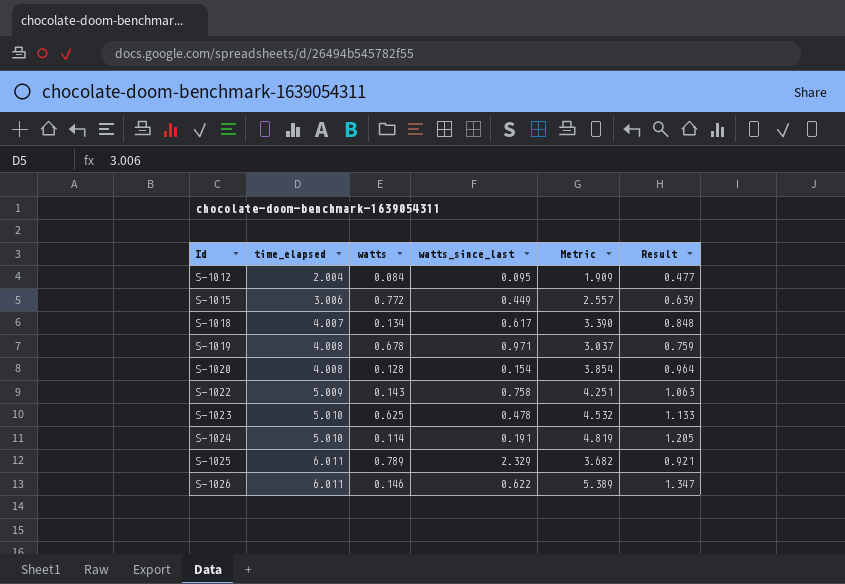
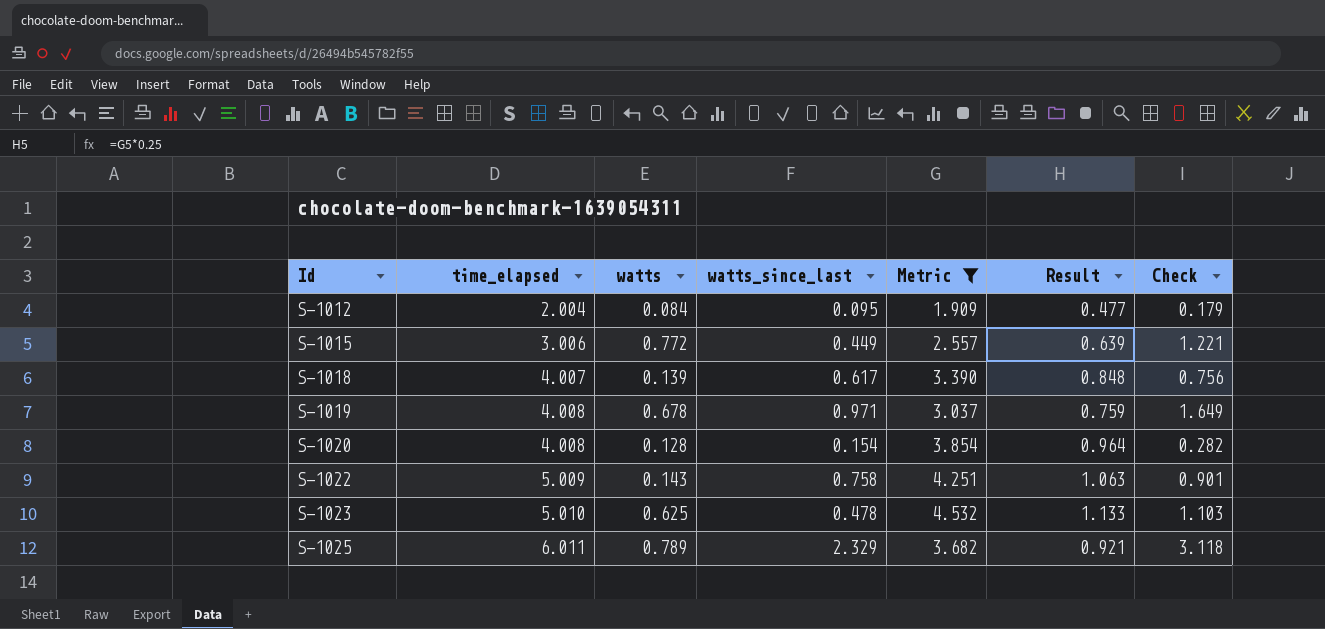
filter: none -> Metric <= 4.532
column Check | formula: none -> [watts] + [watts_since_last]
S-1018 | watts: 0.134 -> 0.139

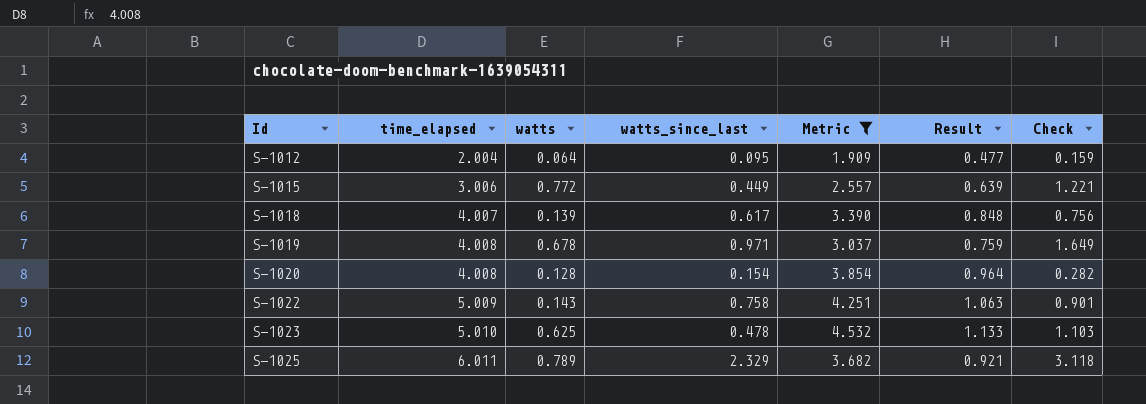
S-1012 | watts: 0.084 -> 0.064
S-1012 | Check: 0.179 -> 0.159

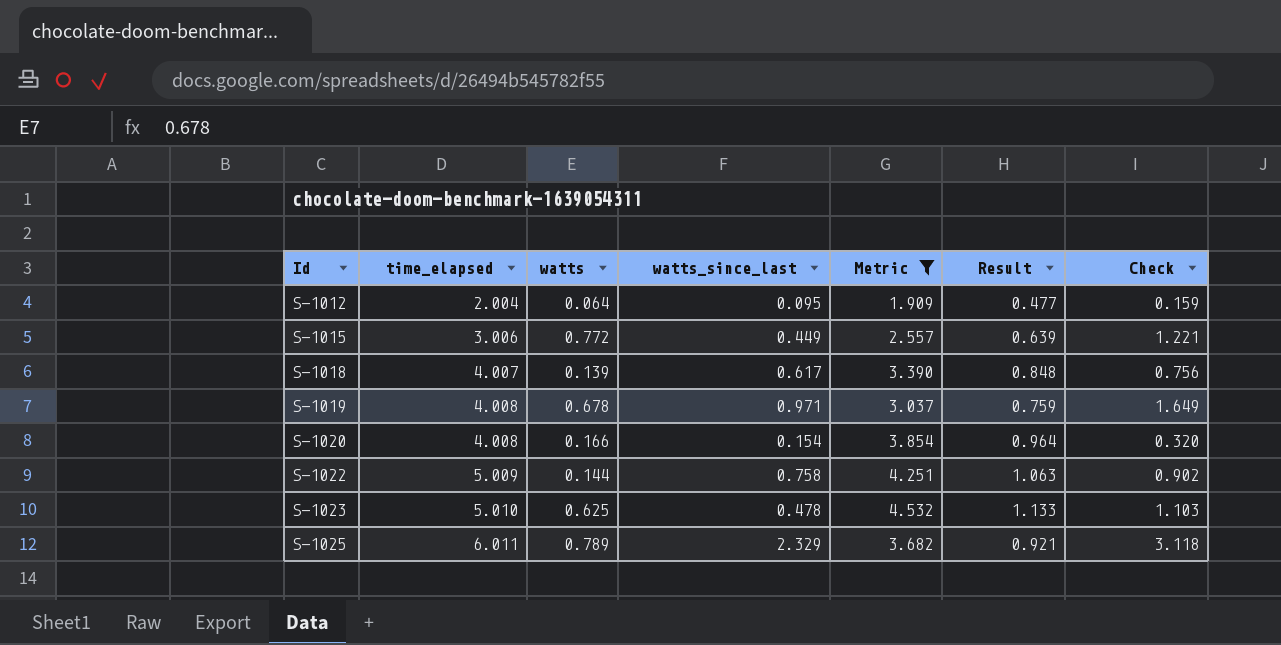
S-1020 | watts: 0.128 -> 0.166
S-1020 | Check: 0.282 -> 0.320
S-1022 | watts: 0.143 -> 0.144
S-1022 | Check: 0.901 -> 0.902

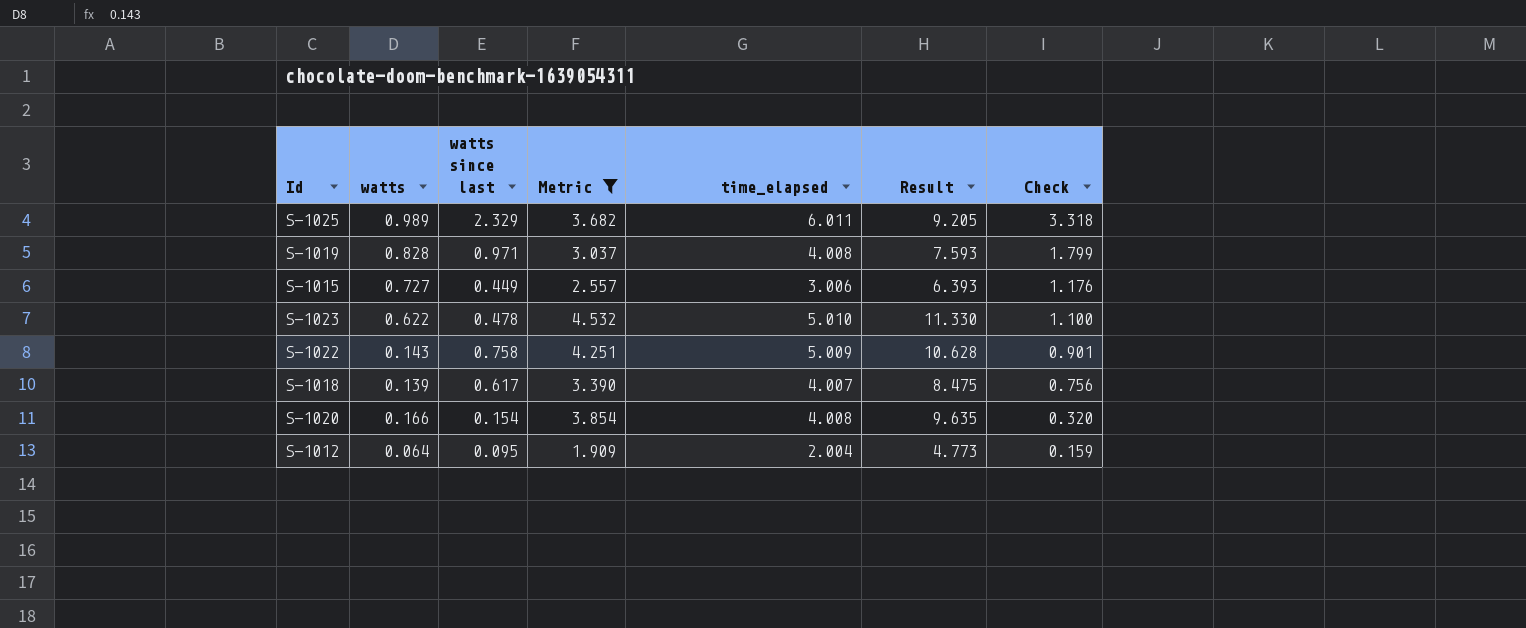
row order: Id ascending -> Check descending
column name: watts_since_last -> watts since last
column time_elapsed | position: 2 -> 5
column Result | formula: [Metric] * 0.25 -> [Metric] * 2.5
S-1025 | watts: 0.789 -> 0.989
S-1025 | Check: 3.118 -> 3.318
S-1019 | watts: 0.678 -> 0.828
S-1019 | Check: 1.649 -> 1.799
S-1015 | watts: 0.772 -> 0.727
S-1015 | Check: 1.221 -> 1.176
S-1023 | watts: 0.625 -> 0.622
S-1023 | Check: 1.103 -> 1.100
S-1022 | watts: 0.144 -> 0.143
S-1022 | Check: 0.902 -> 0.901

